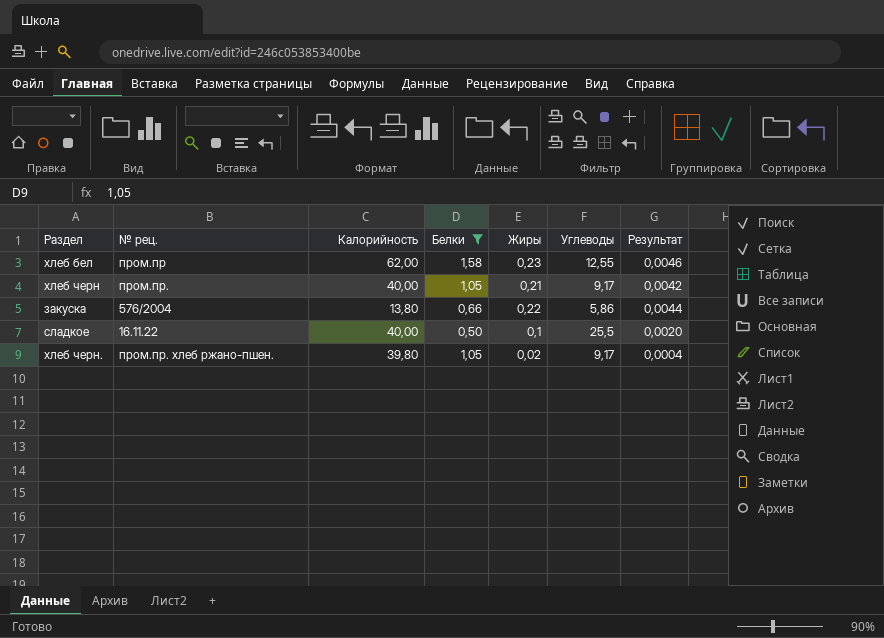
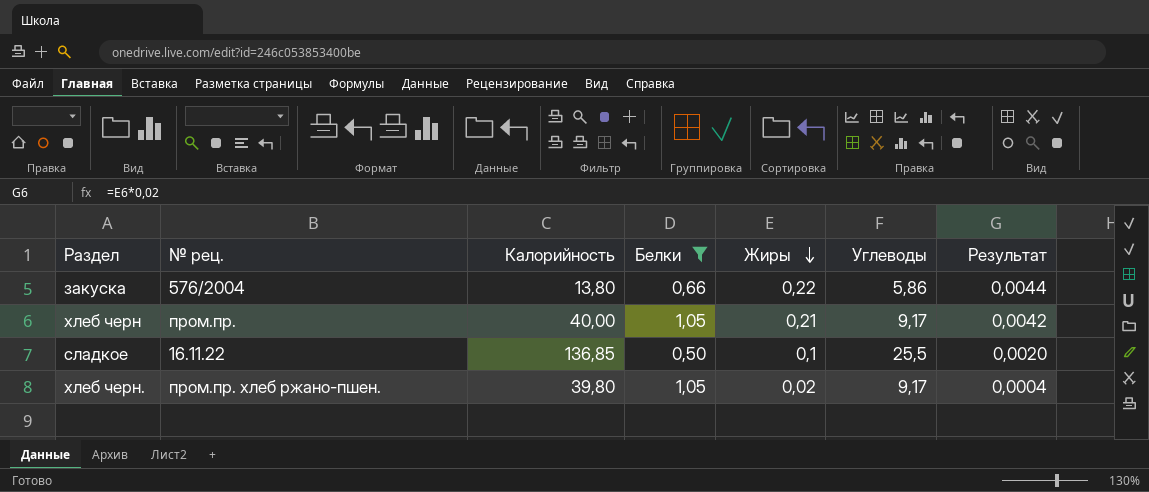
row order: none -> Жиры descending
row хлеб бел: пром.пр | 62,00 | 1,58 | 0,23 | 12,55 | 0,0046 -> none
сладкое | Калорийность: 40,00 -> 136,85

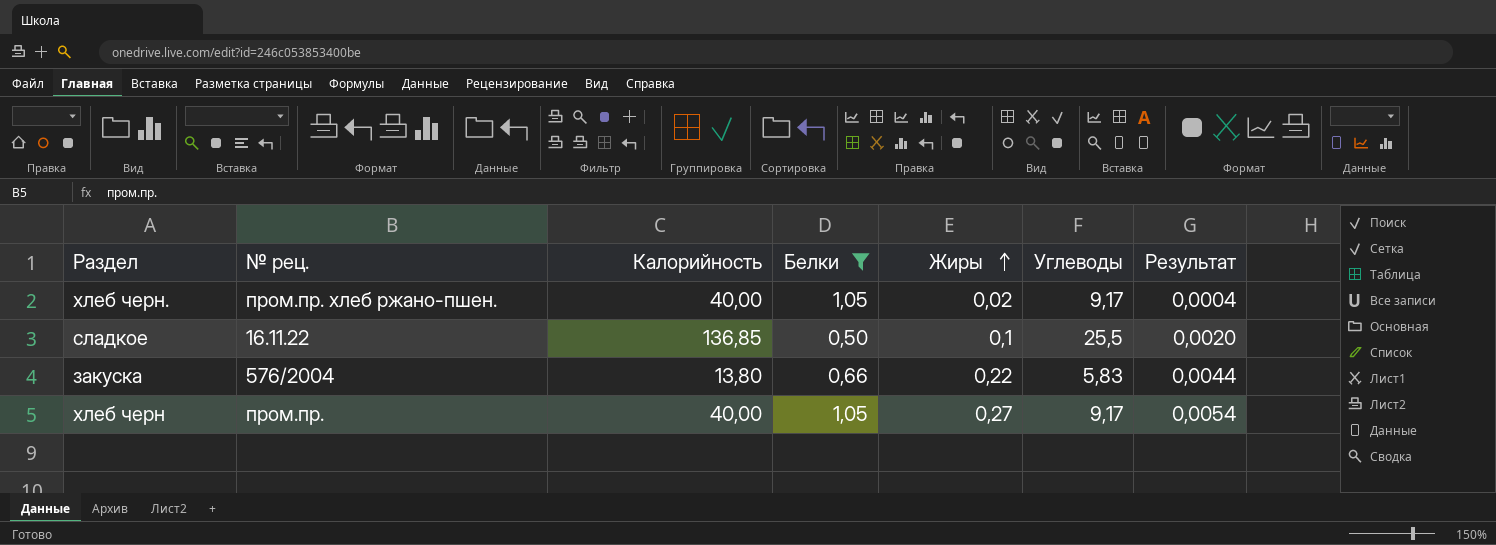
row order: Жиры descending -> Жиры ascending
хлеб черн. | Калорийность: 39,80 -> 40,00
закуска | Углеводы: 5,86 -> 5,83
хлеб черн | Жиры: 0,21 -> 0,27
хлеб черн | Результат: 0,0042 -> 0,0054

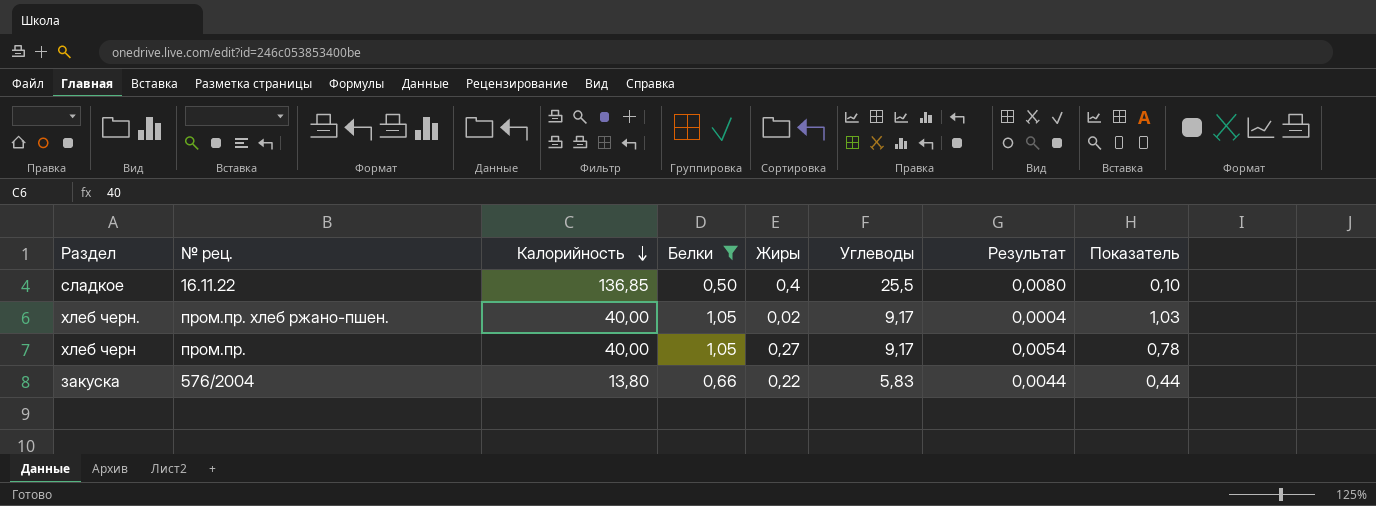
row order: Жиры ascending -> Калорийность descending
column Показатель | formula: none -> [Белки] - [Жиры]
сладкое | Жиры: 0,1 -> 0,4
сладкое | Результат: 0,0020 -> 0,0080

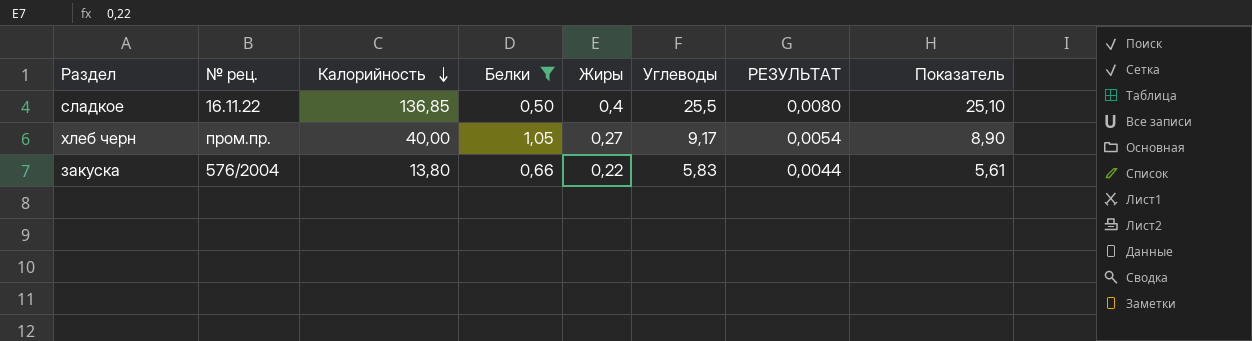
column name: Результат -> РЕЗУЛЬТАТ
column Показатель | formula: [Белки] - [Жиры] -> [Углеводы] - [Жиры]
row хлеб черн.: пром.пр. хлеб ржано-пшен. | 40,00 | 1,05 | 0,02 | 9,17 | 0,0004 | 1,03 -> none

